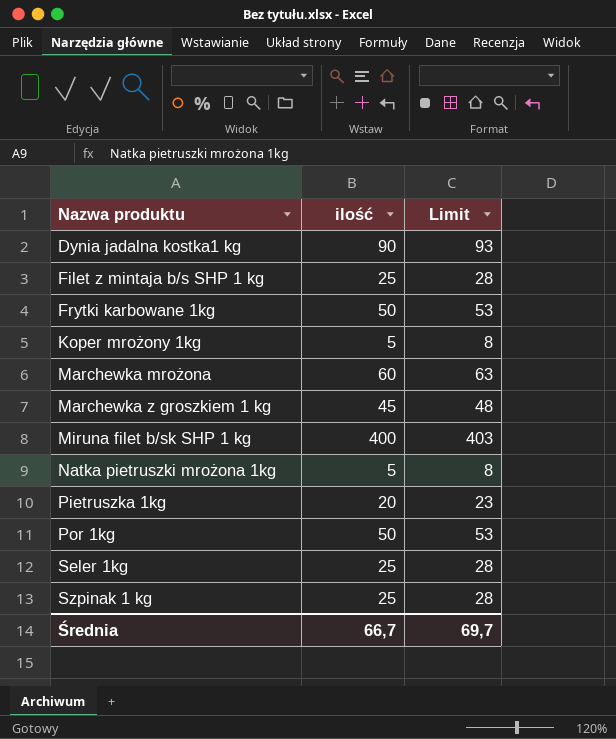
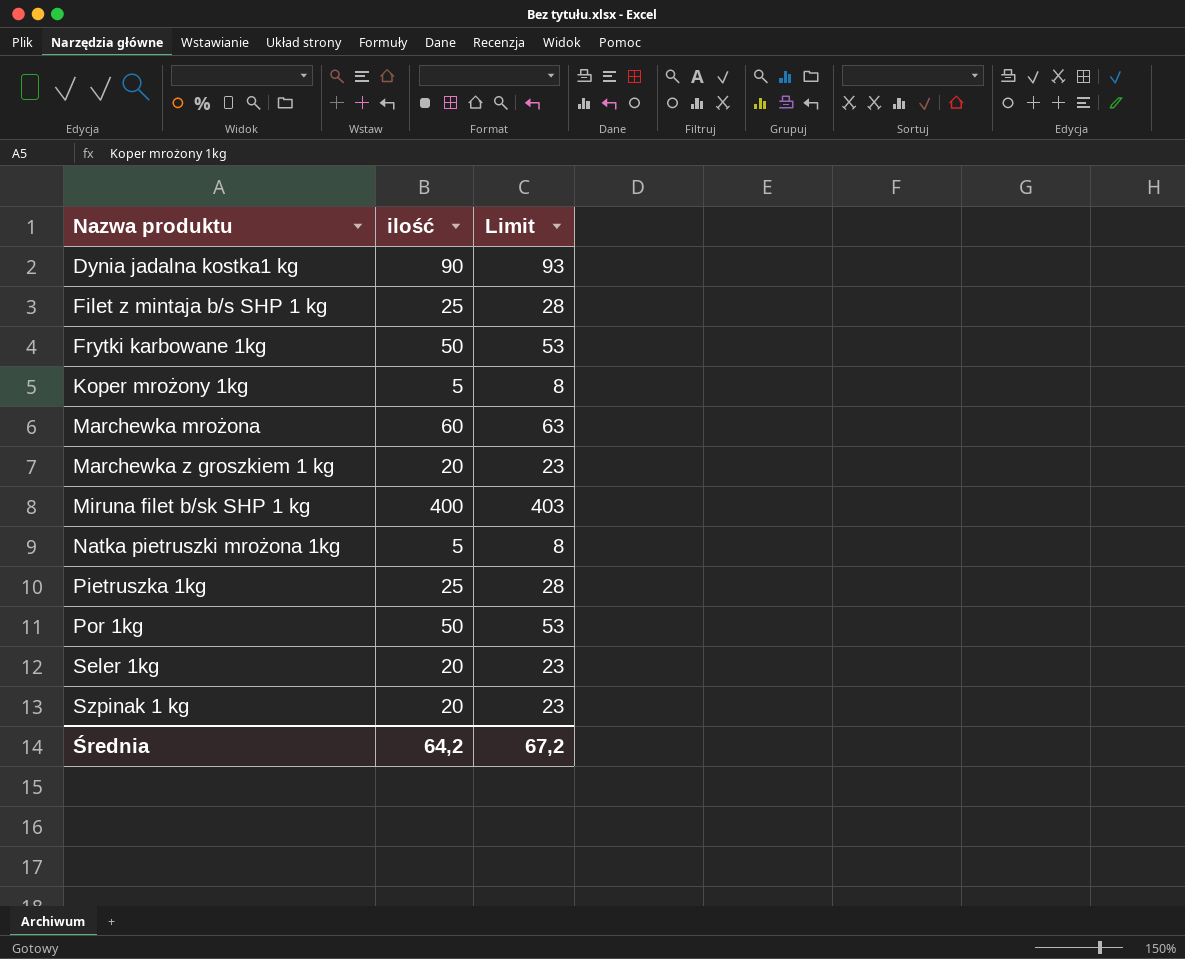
Marchewka z groszkiem 1 kg | ilość: 45 -> 20
Marchewka z groszkiem 1 kg | Limit: 48 -> 23
Pietruszka 1kg | ilość: 20 -> 25
Pietruszka 1kg | Limit: 23 -> 28
Seler 1kg | ilość: 25 -> 20
Seler 1kg | Limit: 28 -> 23
Szpinak 1 kg | ilość: 25 -> 20
Szpinak 1 kg | Limit: 28 -> 23
Średnia | ilość: 66,7 -> 64,2
Średnia | Limit: 69,7 -> 67,2

